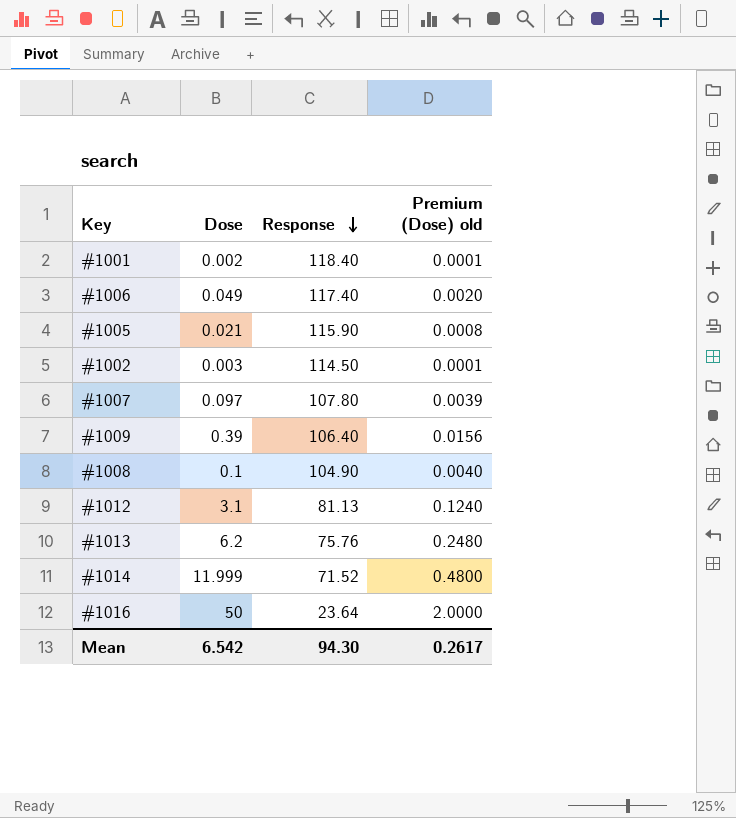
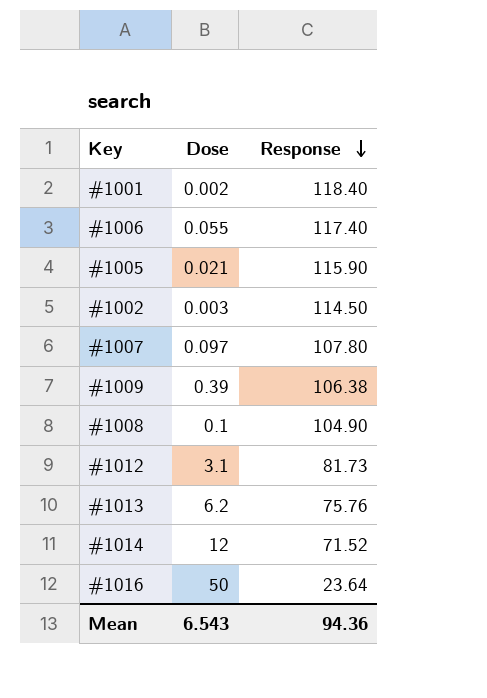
column Premium (Dose) old | formula: [Dose] * 0.04 -> none
#1006 | Dose: 0.049 -> 0.055
#1009 | Response: 106.40 -> 106.38
#1012 | Response: 81.13 -> 81.73
#1014 | Dose: 11.999 -> 12
Mean | Dose: 6.542 -> 6.543
Mean | Response: 94.30 -> 94.36

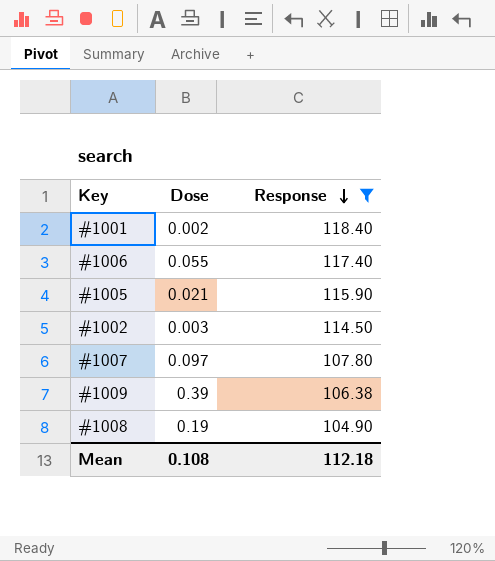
filter: none -> Response >= 104.90
#1008 | Dose: 0.1 -> 0.19
Mean | Dose: 6.543 -> 0.108
Mean | Response: 94.36 -> 112.18

